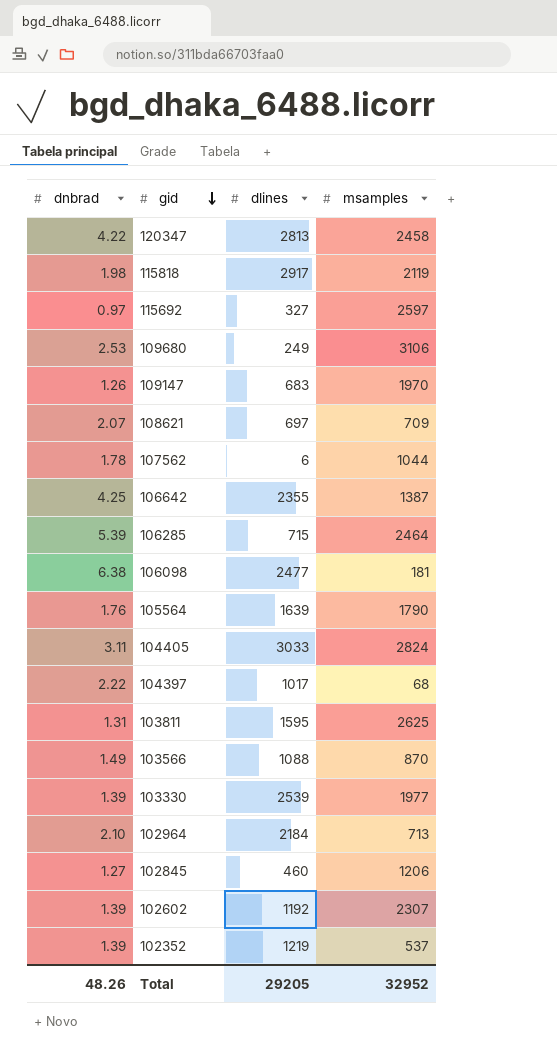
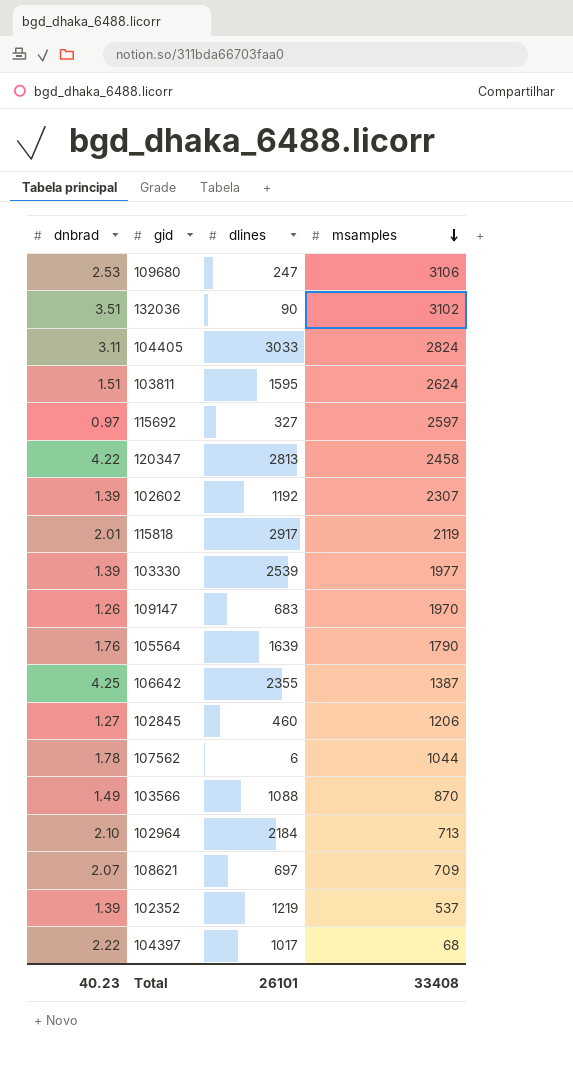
row order: gid descending -> msamples descending
row 106285: 5.39 | 715 | 2464 -> none
row 106098: 6.38 | 2477 | 181 -> none
109680 | dlines: 249 -> 247
row 132036: none -> 3.51 | 90 | 3102
103811 | dnbrad: 1.31 -> 1.51
103811 | msamples: 2625 -> 2624
115818 | dnbrad: 1.98 -> 2.01
Total | dnbrad: 48.26 -> 40.23
Total | dlines: 29205 -> 26101
Total | msamples: 32952 -> 33408

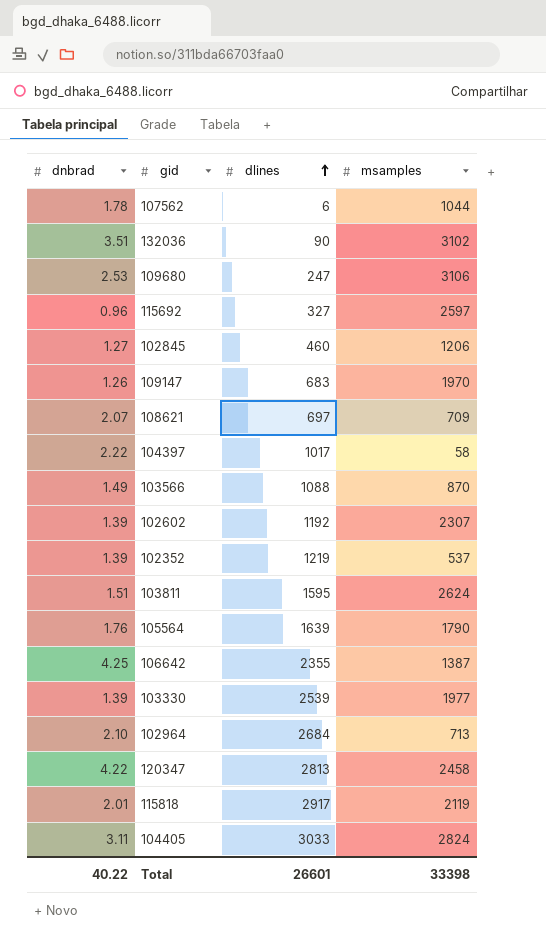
row order: msamples descending -> dlines ascending
115692 | dnbrad: 0.97 -> 0.96
104397 | msamples: 68 -> 58
102964 | dlines: 2184 -> 2684
Total | dnbrad: 40.23 -> 40.22
Total | dlines: 26101 -> 26601
Total | msamples: 33408 -> 33398

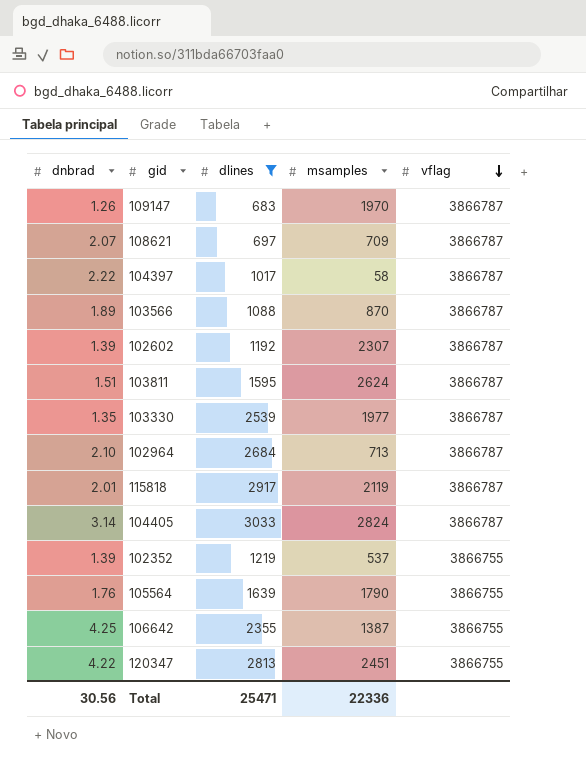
filter: none -> dlines >= 683
row order: dlines ascending -> vflag descending
column vflag | position: none -> 5
103566 | dnbrad: 1.49 -> 1.89
103330 | dnbrad: 1.39 -> 1.35
104405 | dnbrad: 3.11 -> 3.14
120347 | msamples: 2458 -> 2451
Total | dnbrad: 40.22 -> 30.56
Total | dlines: 26601 -> 25471
Total | msamples: 33398 -> 22336

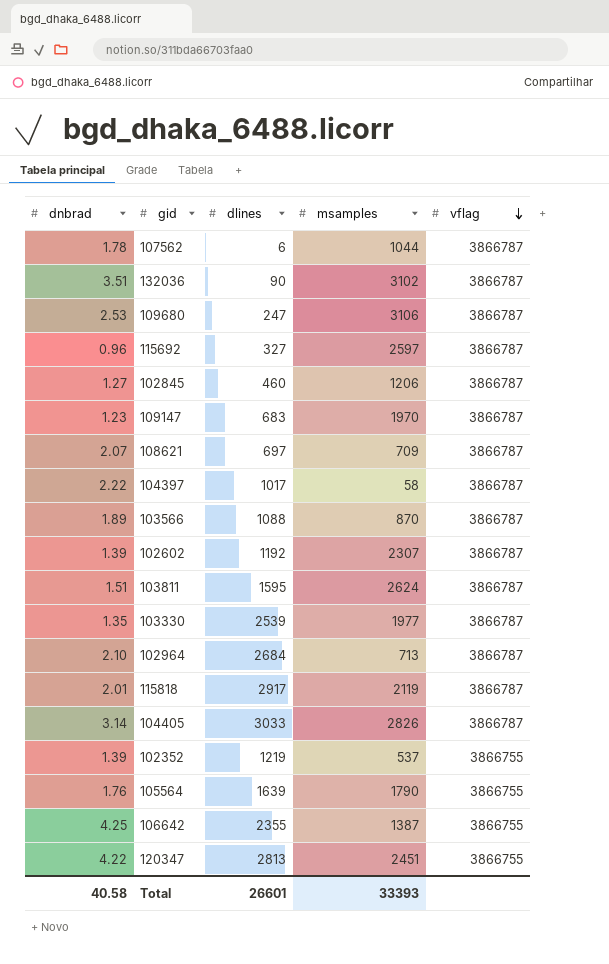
filter: dlines >= 683 -> none
109147 | dnbrad: 1.26 -> 1.23
104405 | msamples: 2824 -> 2826
Total | dnbrad: 30.56 -> 40.58
Total | dlines: 25471 -> 26601
Total | msamples: 22336 -> 33393

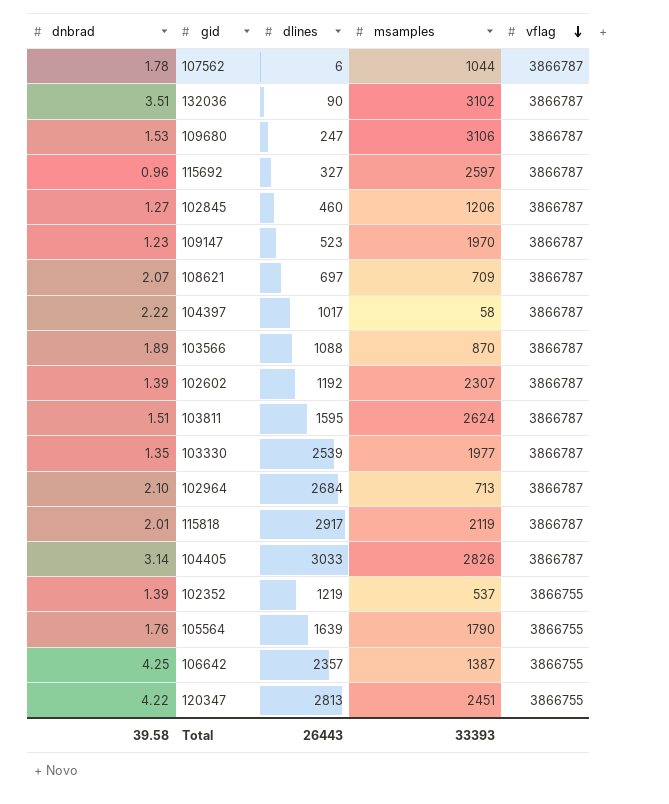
109680 | dnbrad: 2.53 -> 1.53
109147 | dlines: 683 -> 523
106642 | dlines: 2355 -> 2357
Total | dnbrad: 40.58 -> 39.58
Total | dlines: 26601 -> 26443

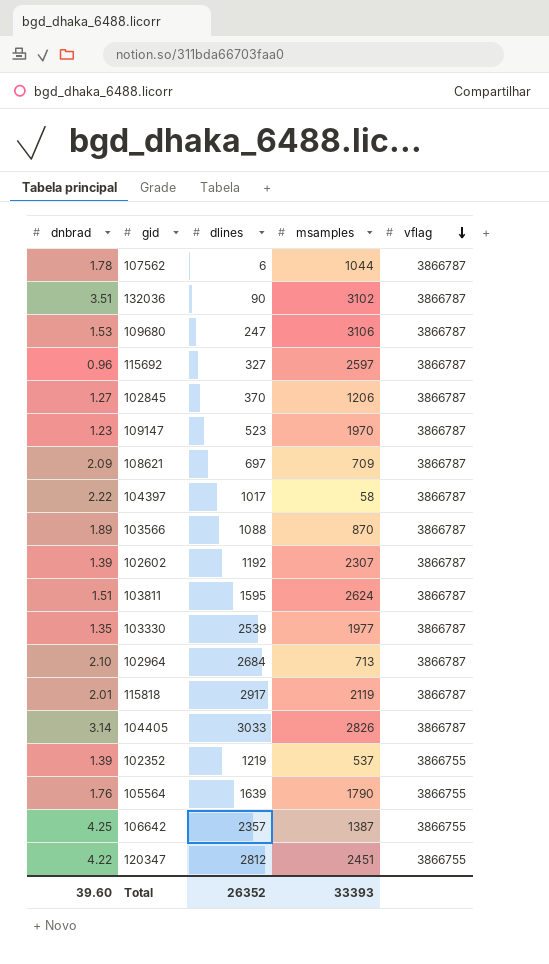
102845 | dlines: 460 -> 370
108621 | dnbrad: 2.07 -> 2.09
120347 | dlines: 2813 -> 2812
Total | dnbrad: 39.58 -> 39.60
Total | dlines: 26443 -> 26352

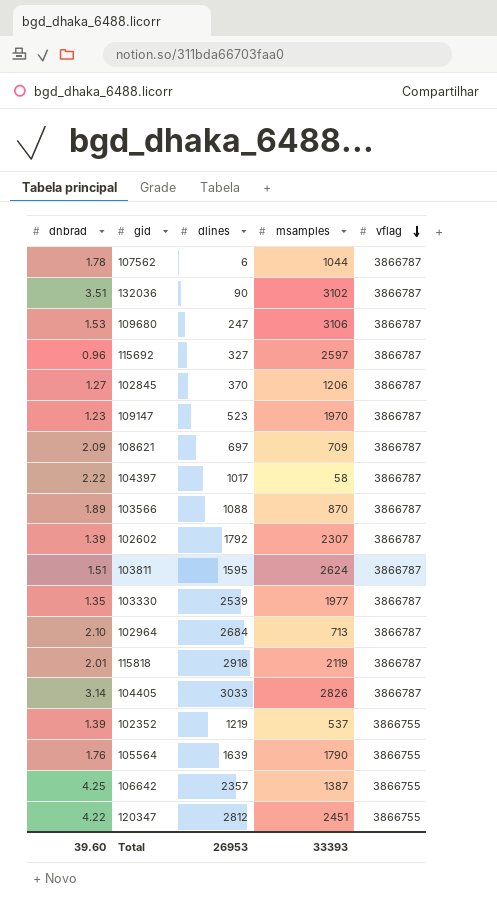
102602 | dlines: 1192 -> 1792
115818 | dlines: 2917 -> 2918
Total | dlines: 26352 -> 26953

